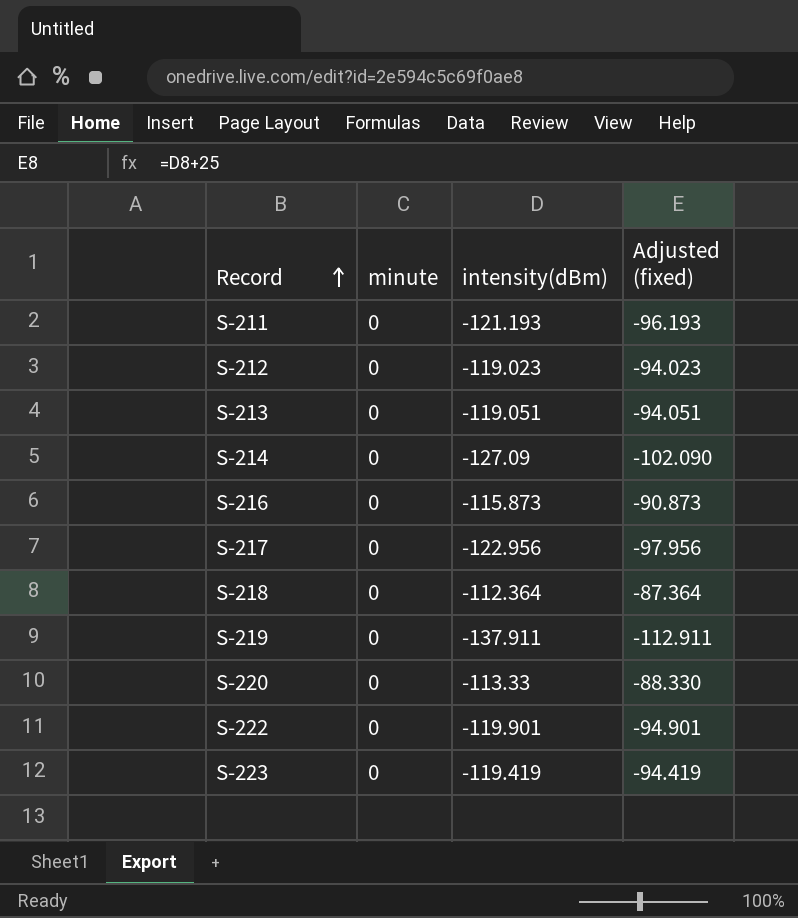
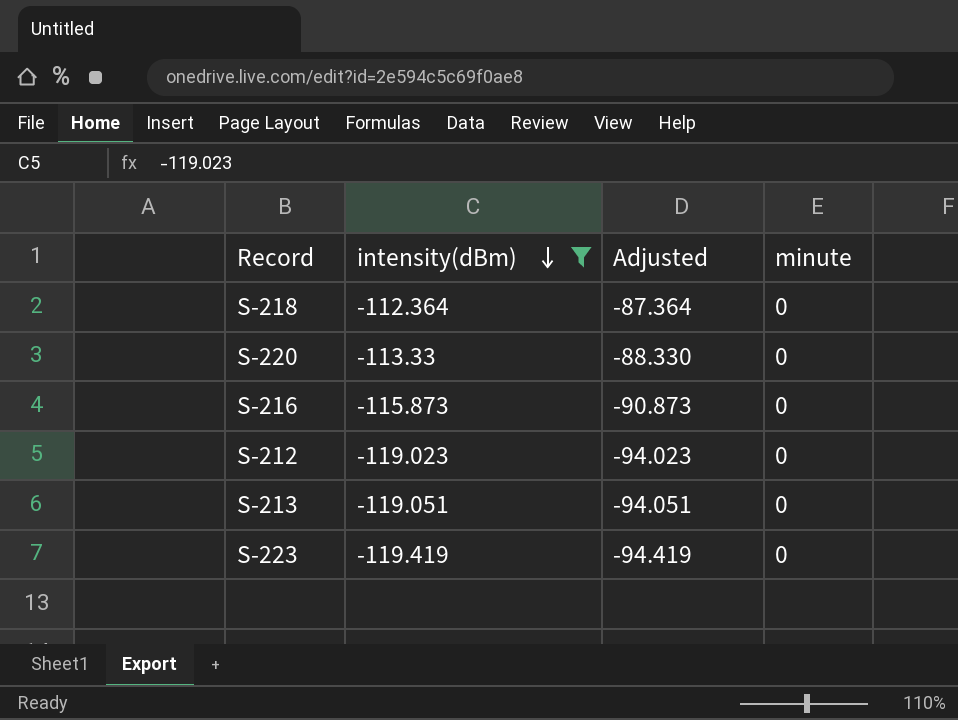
filter: none -> intensity(dBm) >= -119.419
row order: Record ascending -> intensity(dBm) descending
column name: Adjusted (fixed) -> Adjusted
column minute | position: 2 -> 4

